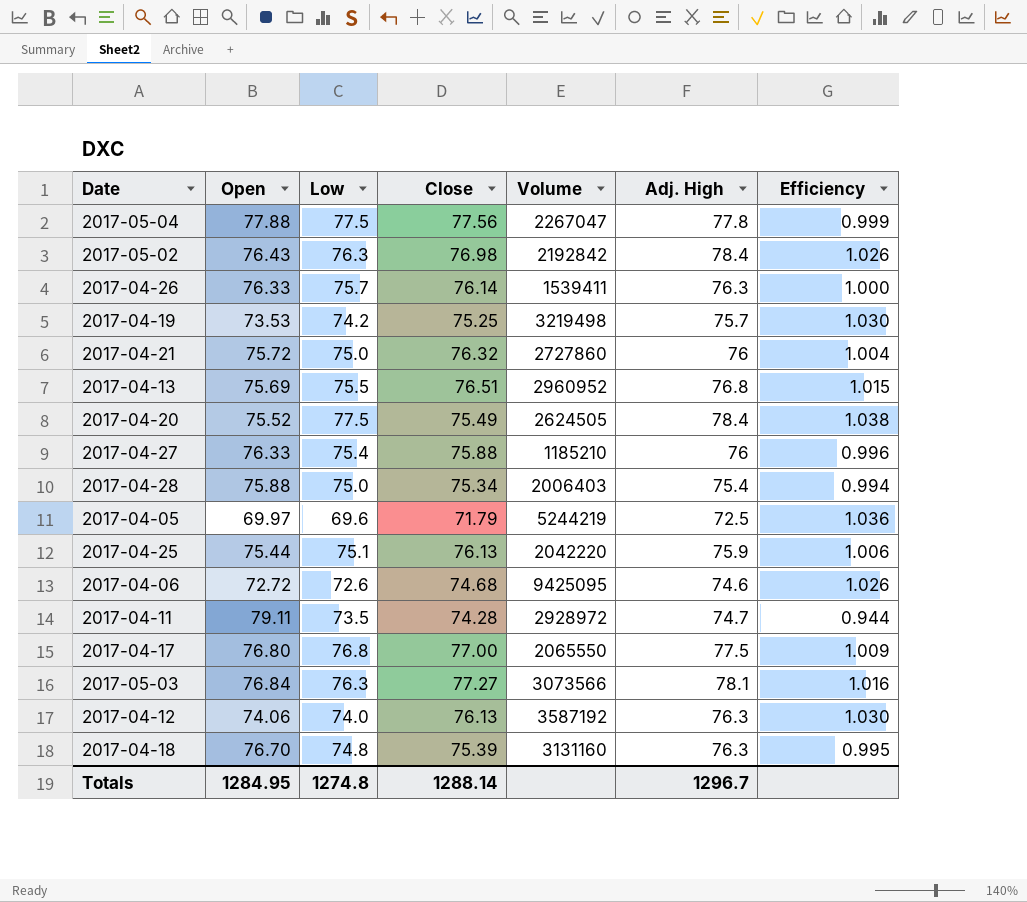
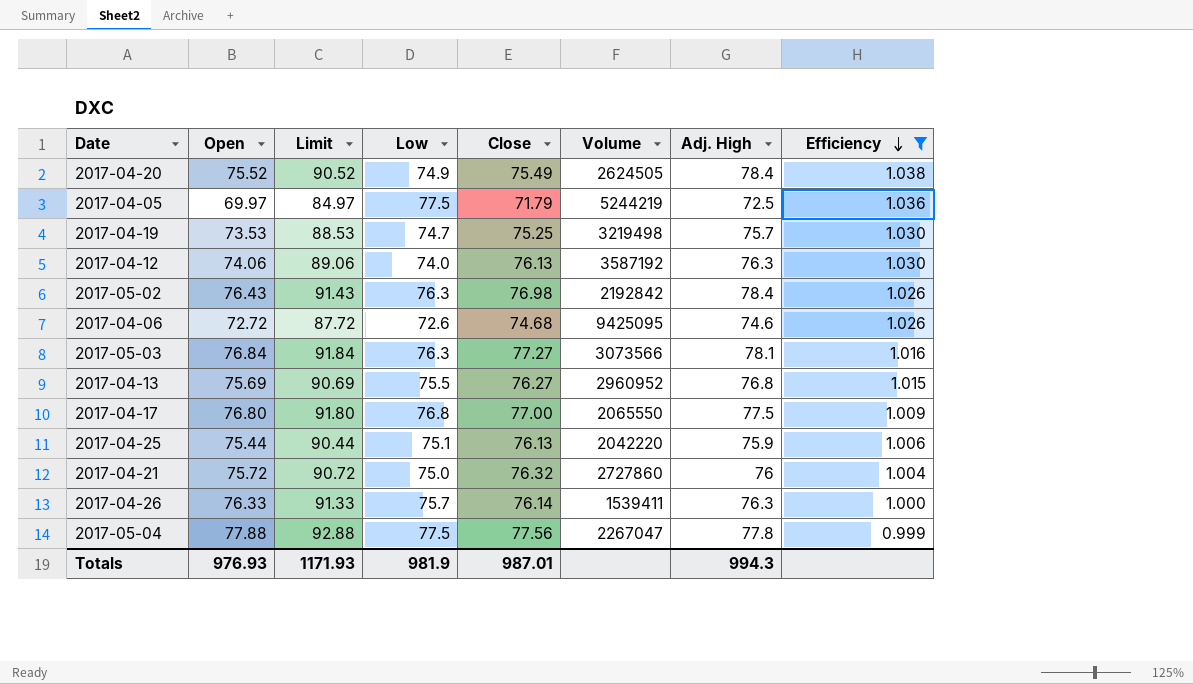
filter: none -> Efficiency >= 0.999
row order: none -> Efficiency descending
column Limit | formula: none -> [Open] + 15
2017-04-20 | Low: 77.5 -> 74.9
2017-04-05 | Low: 69.6 -> 77.5
2017-04-19 | Low: 74.2 -> 74.7
2017-04-13 | Close: 76.51 -> 76.27
Totals | Open: 1284.95 -> 976.93
Totals | Low: 1274.8 -> 981.9
Totals | Close: 1288.14 -> 987.01
Totals | Adj. High: 1296.7 -> 994.3

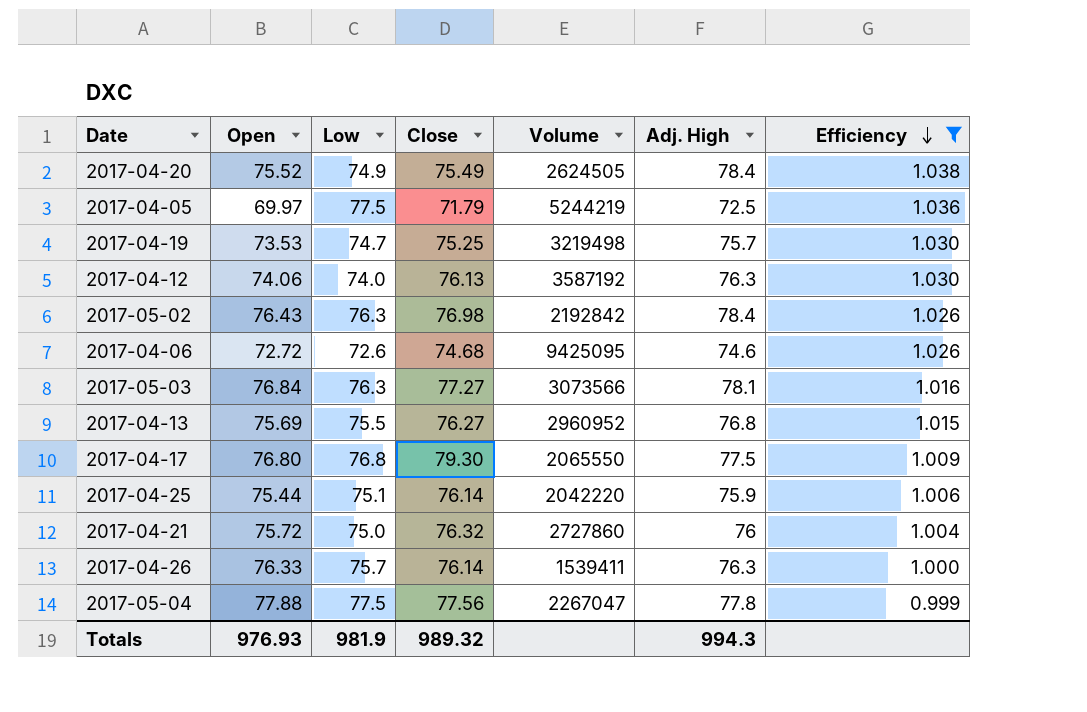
column Limit | formula: [Open] + 15 -> none
2017-04-17 | Close: 77.00 -> 79.30
2017-04-25 | Close: 76.13 -> 76.14
Totals | Close: 987.01 -> 989.32

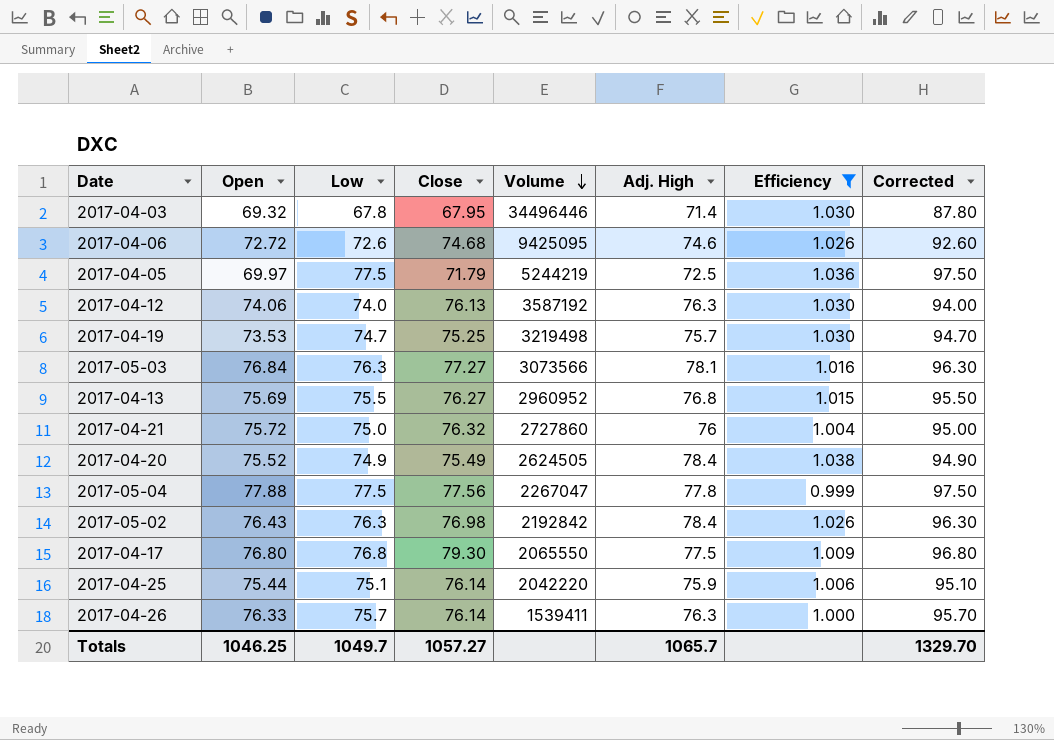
row order: Efficiency descending -> Volume descending
column Corrected | formula: none -> [Low] + 20
row 2017-04-03: none -> 69.32 | 67.8 | 67.95 | 34496446 | 71.4 | 1.030 | 87.80
Totals | Open: 976.93 -> 1046.25
Totals | Low: 981.9 -> 1049.7
Totals | Close: 989.32 -> 1057.27
Totals | Adj. High: 994.3 -> 1065.7

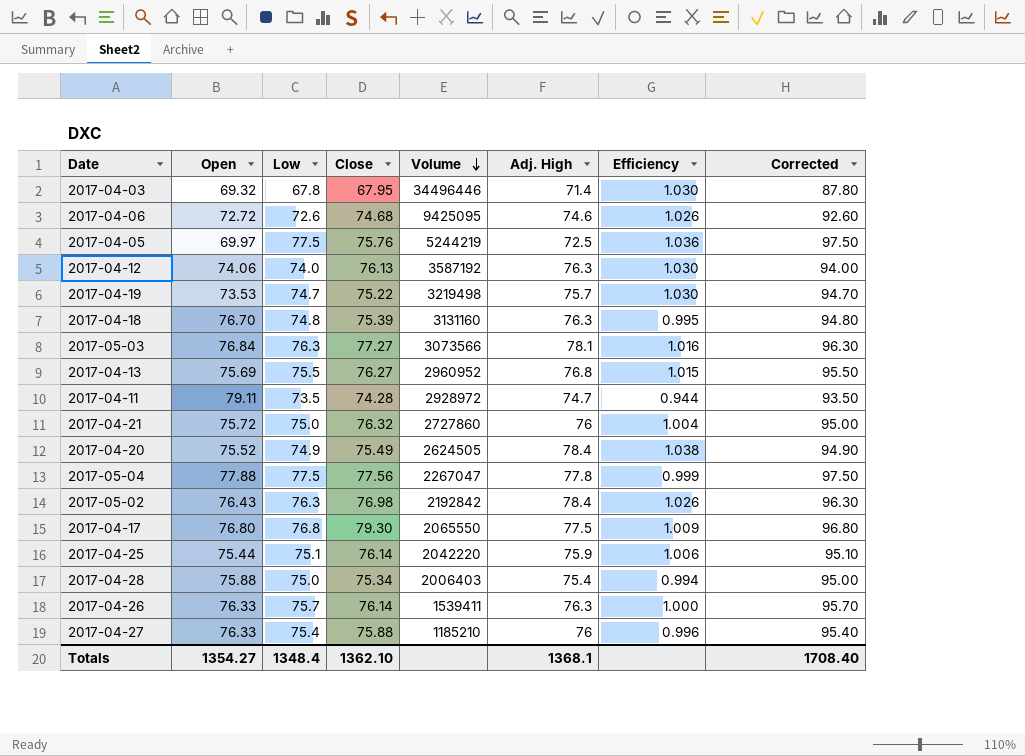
filter: Efficiency >= 0.999 -> none
2017-04-05 | Close: 71.79 -> 75.76
2017-04-19 | Close: 75.25 -> 75.22
Totals | Open: 1046.25 -> 1354.27
Totals | Low: 1049.7 -> 1348.4
Totals | Close: 1057.27 -> 1362.10
Totals | Adj. High: 1065.7 -> 1368.1
Totals | Corrected: 1329.70 -> 1708.40

